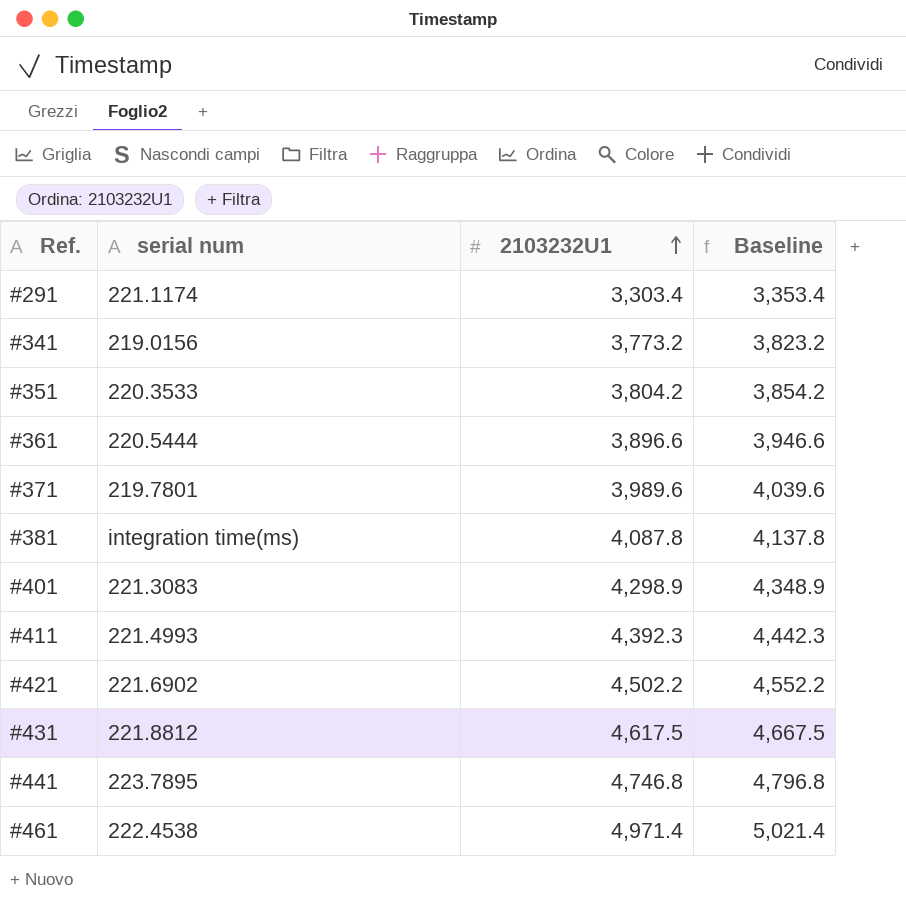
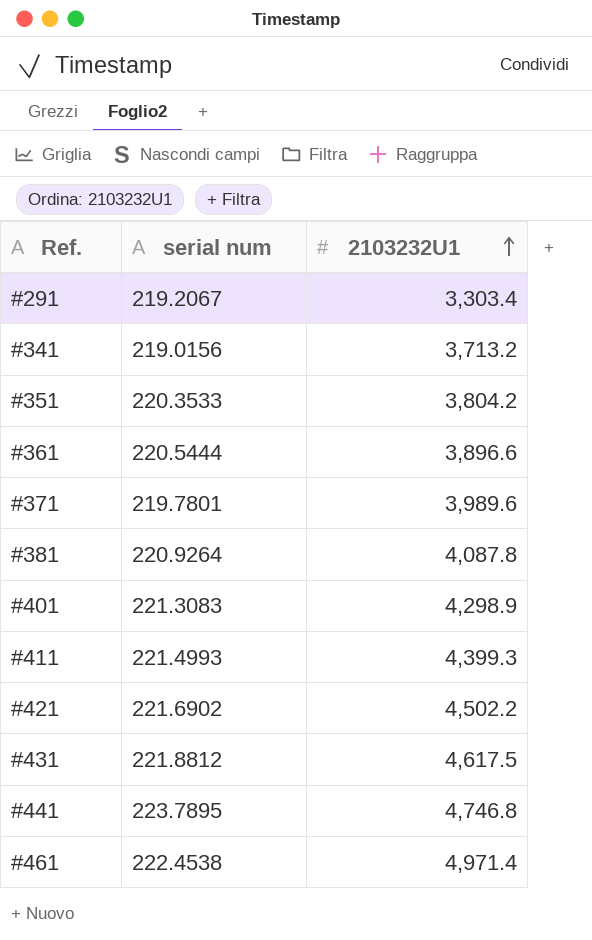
column Baseline | formula: [2103232U1] + 50 -> none
#291 | serial num: 221.1174 -> 219.2067
#341 | 2103232U1: 3,773.2 -> 3,713.2
#381 | serial num: integration time(ms) -> 220.9264
#411 | 2103232U1: 4,392.3 -> 4,399.3

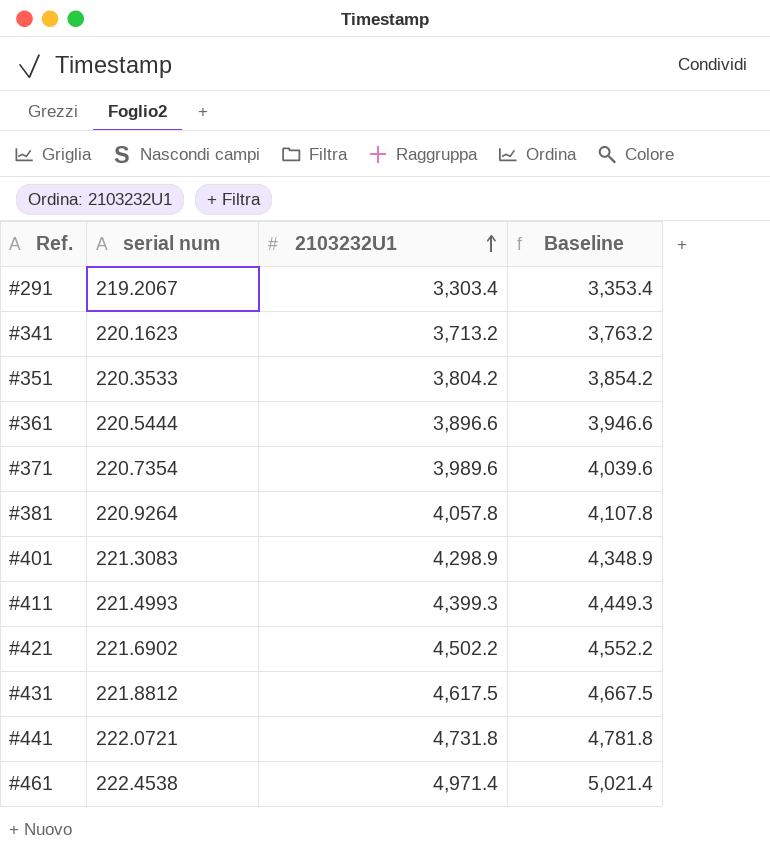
column Baseline | formula: none -> [2103232U1] + 50
#341 | serial num: 219.0156 -> 220.1623
#371 | serial num: 219.7801 -> 220.7354
#381 | 2103232U1: 4,087.8 -> 4,057.8
#441 | serial num: 223.7895 -> 222.0721
#441 | 2103232U1: 4,746.8 -> 4,731.8

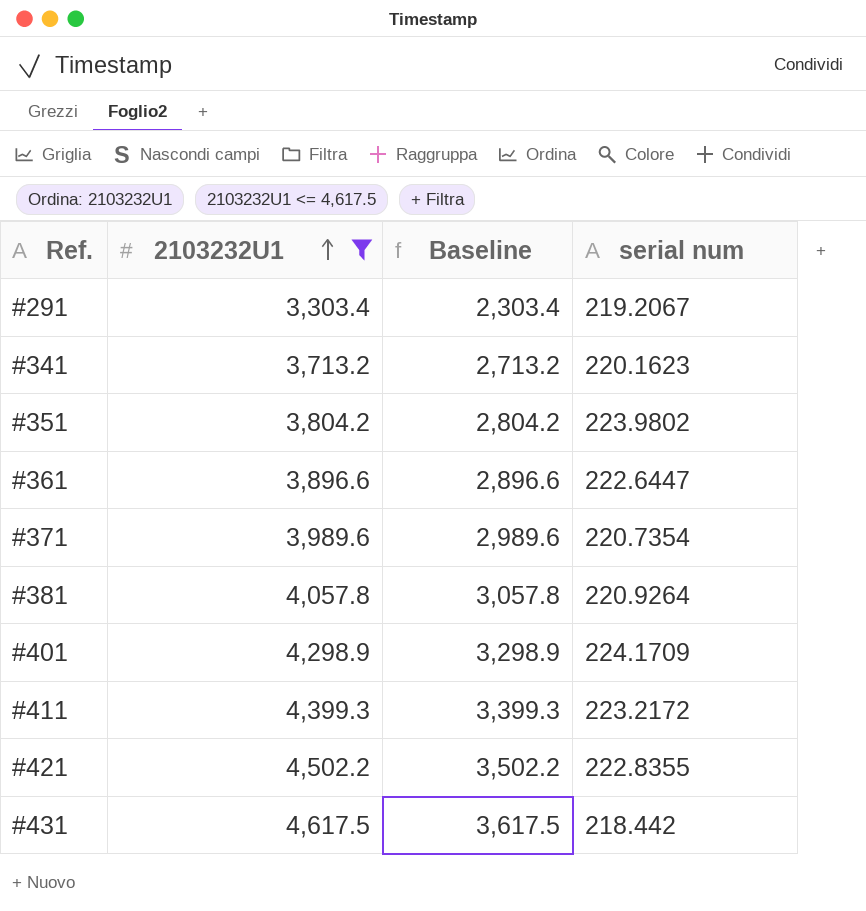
filter: none -> 2103232U1 <= 4,617.5
column Baseline | formula: [2103232U1] + 50 -> [2103232U1] - 1000
column serial num | position: 2 -> 4
#351 | serial num: 220.3533 -> 223.9802
#361 | serial num: 220.5444 -> 222.6447
#401 | serial num: 221.3083 -> 224.1709
#411 | serial num: 221.4993 -> 223.2172
#421 | serial num: 221.6902 -> 222.8355
#431 | serial num: 221.8812 -> 218.442

